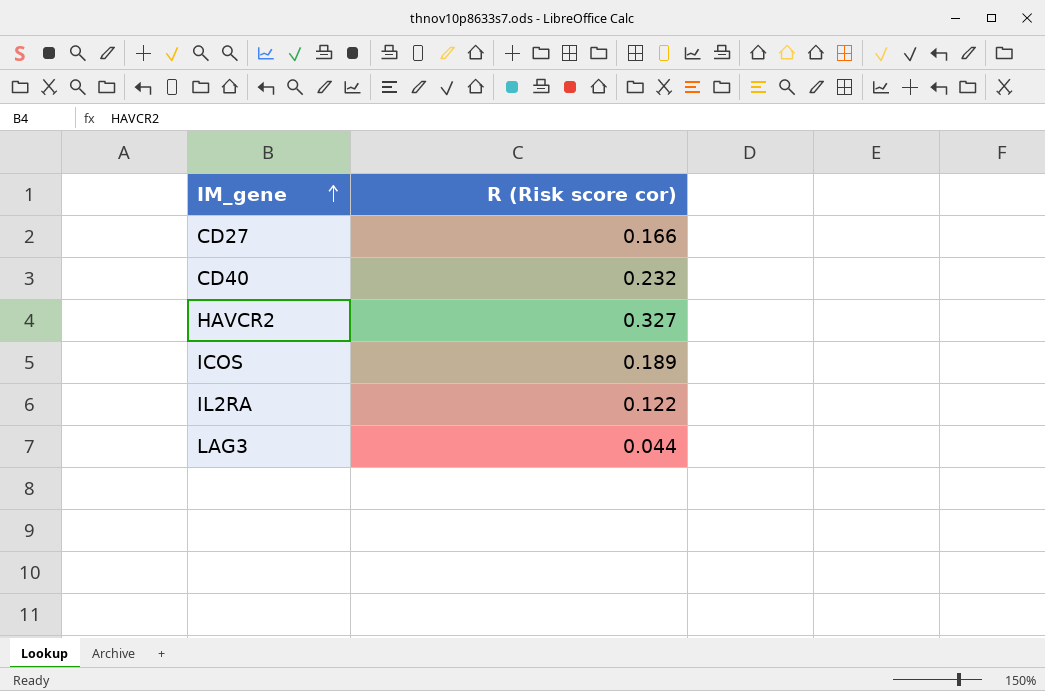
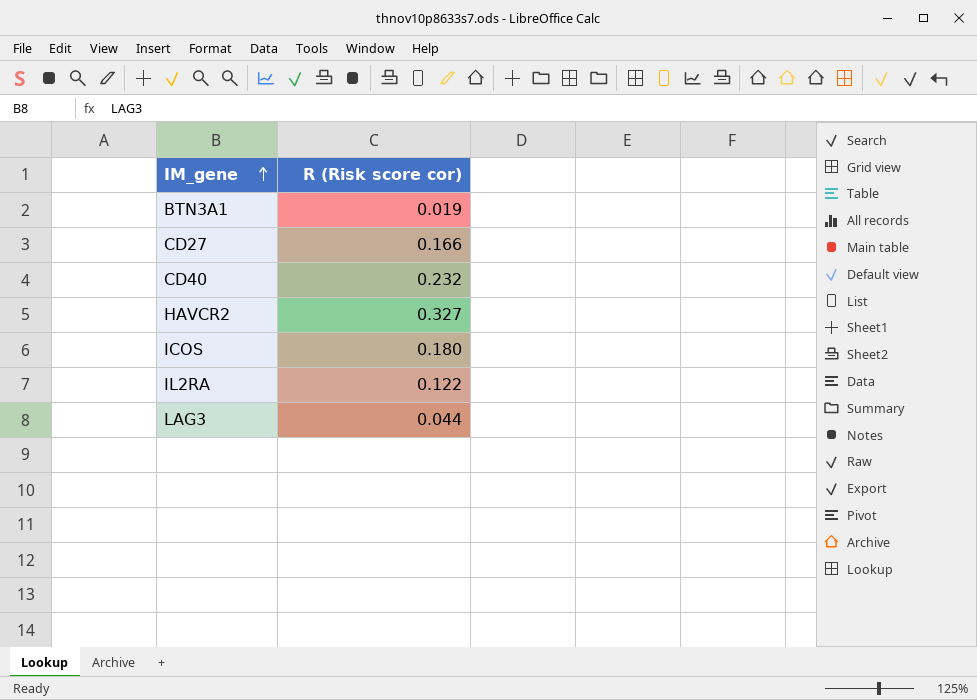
row BTN3A1: none -> 0.019
ICOS | R (Risk score cor): 0.189 -> 0.180

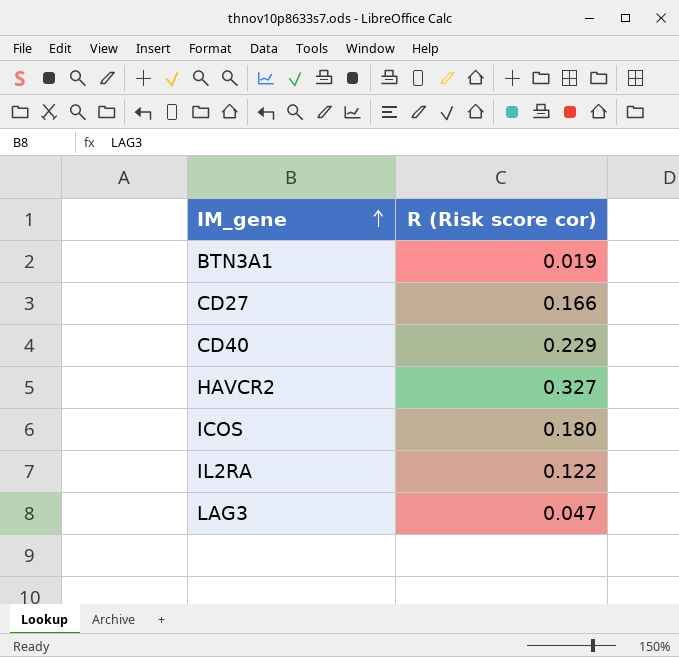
CD40 | R (Risk score cor): 0.232 -> 0.229
LAG3 | R (Risk score cor): 0.044 -> 0.047

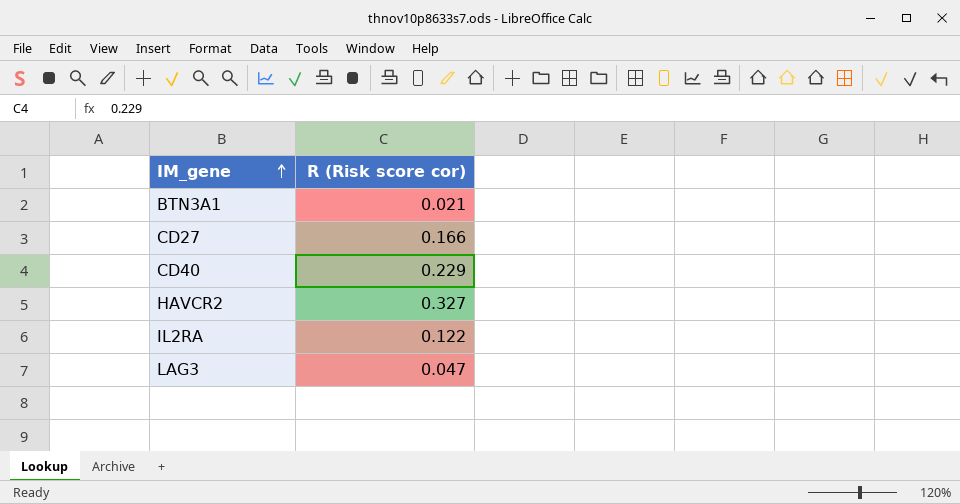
row ICOS: 0.180 -> none
BTN3A1 | R (Risk score cor): 0.019 -> 0.021

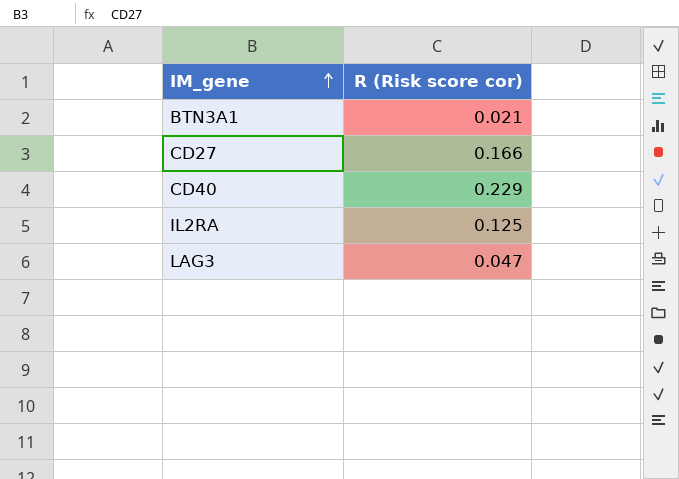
row HAVCR2: 0.327 -> none
IL2RA | R (Risk score cor): 0.122 -> 0.125

